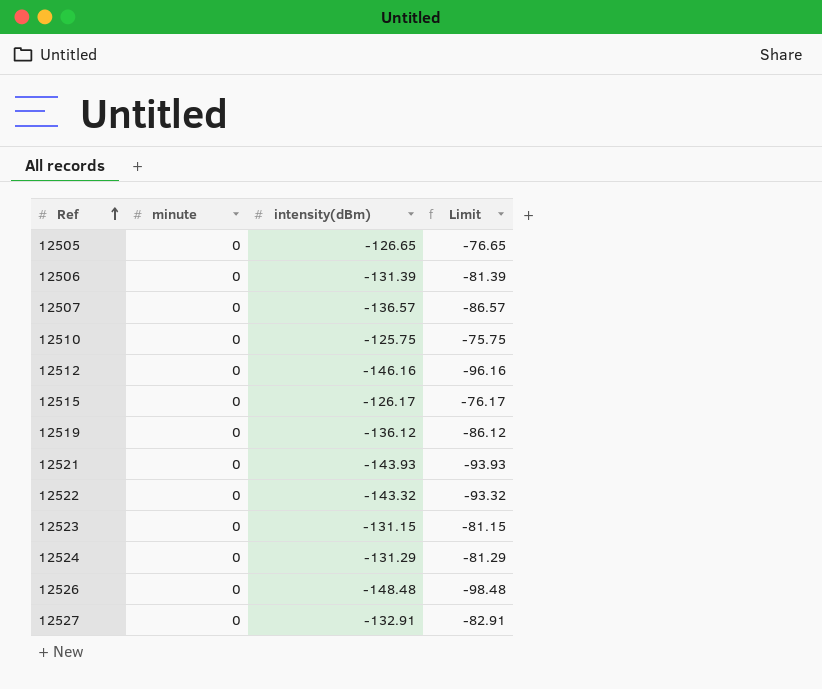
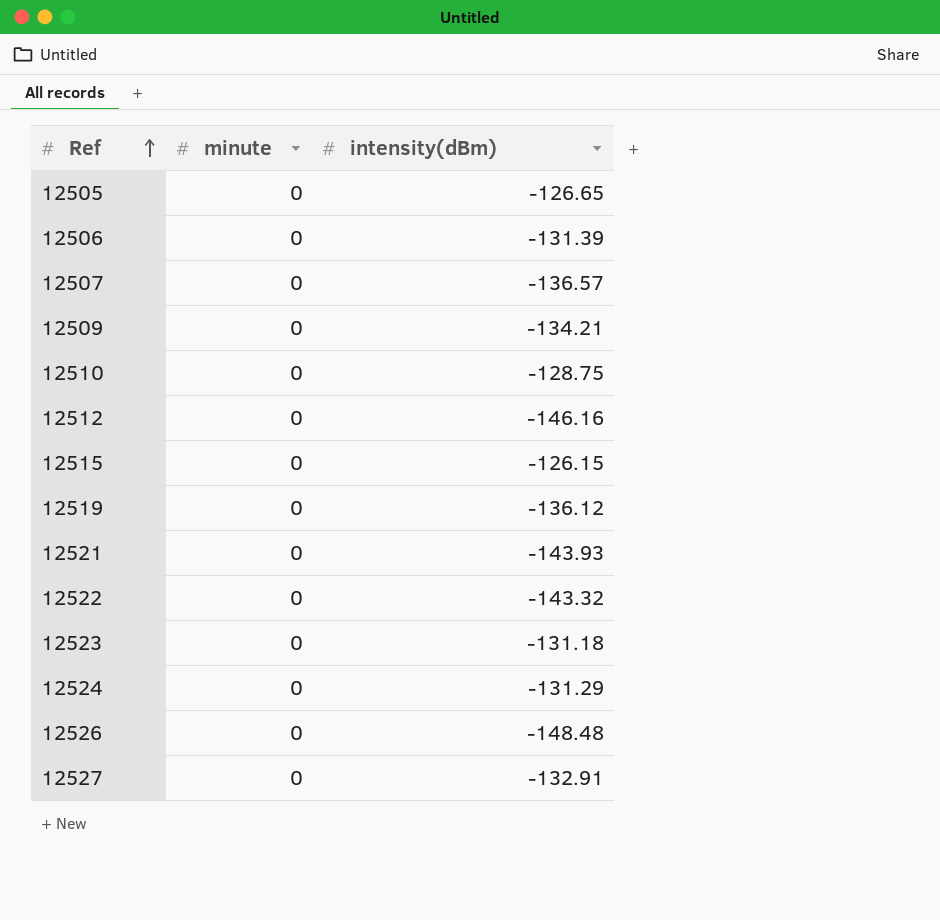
column Limit | formula: [intensity(dBm)] + 50 -> none
row 12509: none -> 0 | -134.21
12510 | intensity(dBm): -125.75 -> -128.75
12515 | intensity(dBm): -126.17 -> -126.15
12523 | intensity(dBm): -131.15 -> -131.18

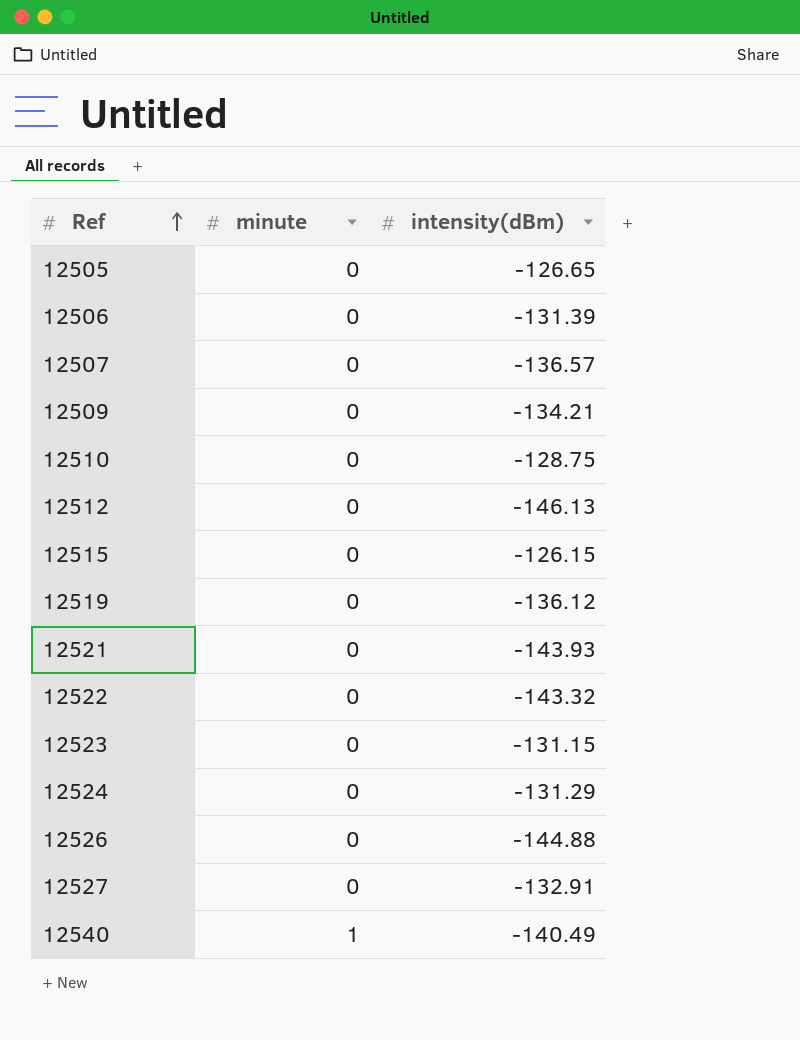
12512 | intensity(dBm): -146.16 -> -146.13
12523 | intensity(dBm): -131.18 -> -131.15
12526 | intensity(dBm): -148.48 -> -144.88
row 12540: none -> 1 | -140.49

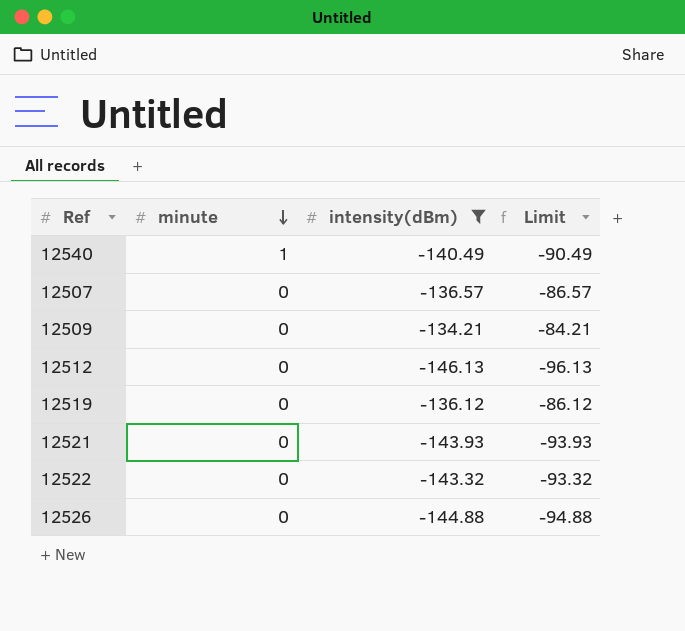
filter: none -> intensity(dBm) <= -134.21
row order: Ref ascending -> minute descending
column Limit | formula: none -> [intensity(dBm)] + 50

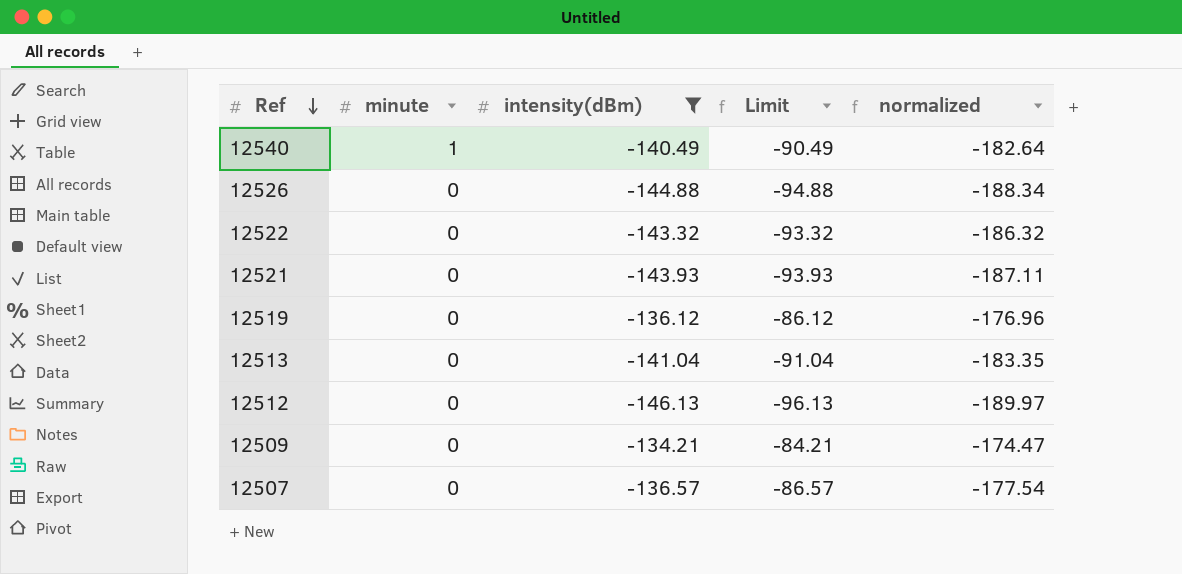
row order: minute descending -> Ref descending
column normalized | formula: none -> [intensity(dBm)] * 1.3
row 12513: none -> 0 | -141.04 | -91.04 | -183.35

